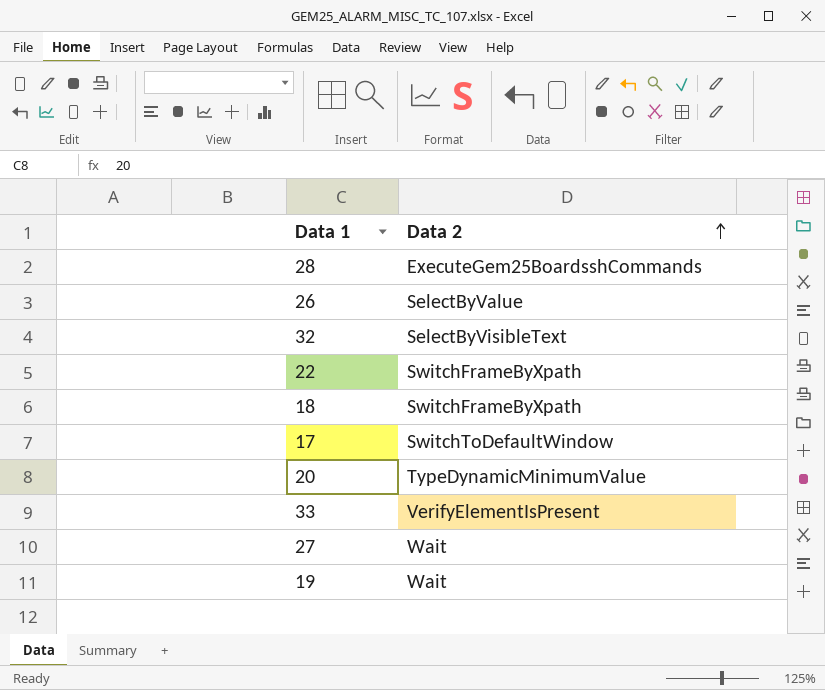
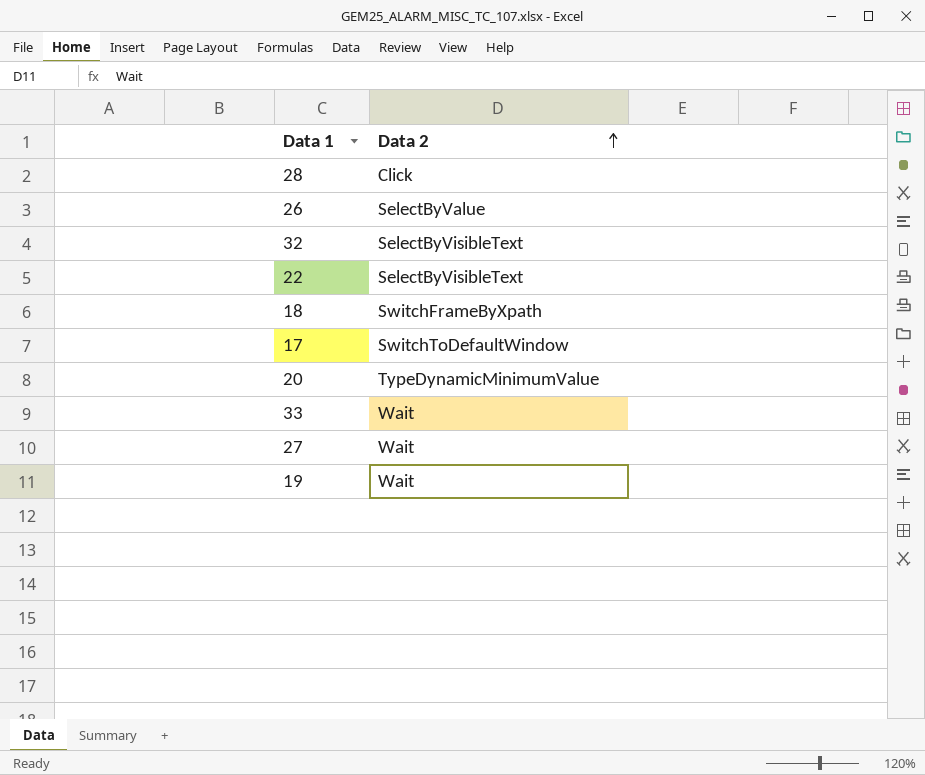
28 | Data 2: ExecuteGem25BoardsshCommands -> Click
22 | Data 2: SwitchFrameByXpath -> SelectByVisibleText
33 | Data 2: VerifyElementIsPresent -> Wait

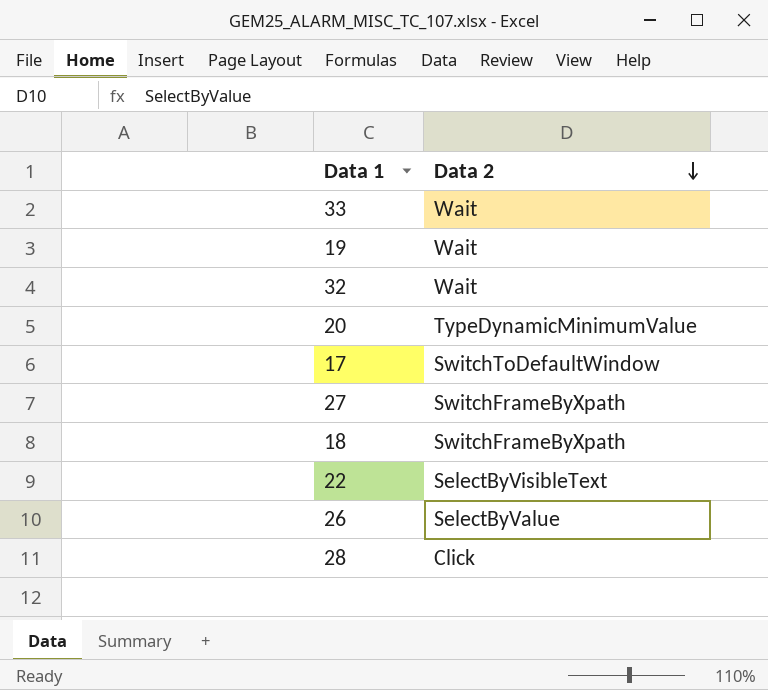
row order: Data 2 ascending -> Data 2 descending
32 | Data 2: SelectByVisibleText -> Wait
27 | Data 2: Wait -> SwitchFrameByXpath

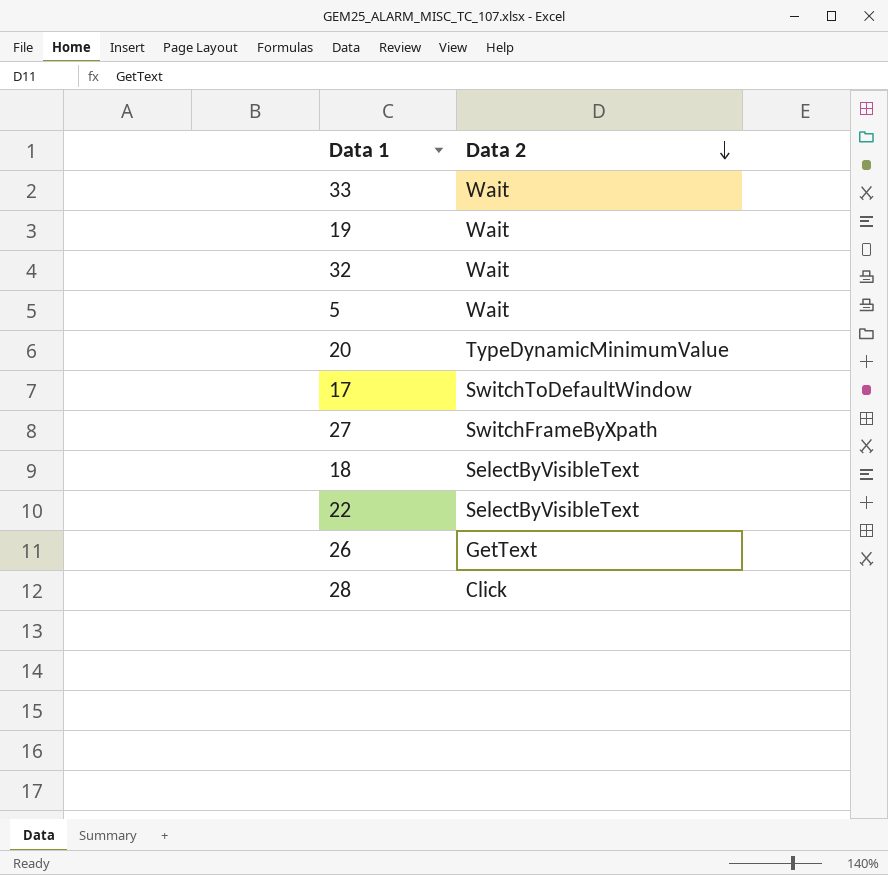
row 5: none -> Wait
18 | Data 2: SwitchFrameByXpath -> SelectByVisibleText
26 | Data 2: SelectByValue -> GetText

